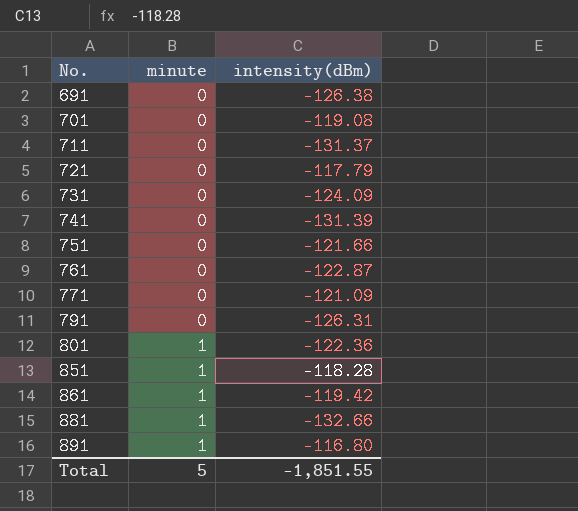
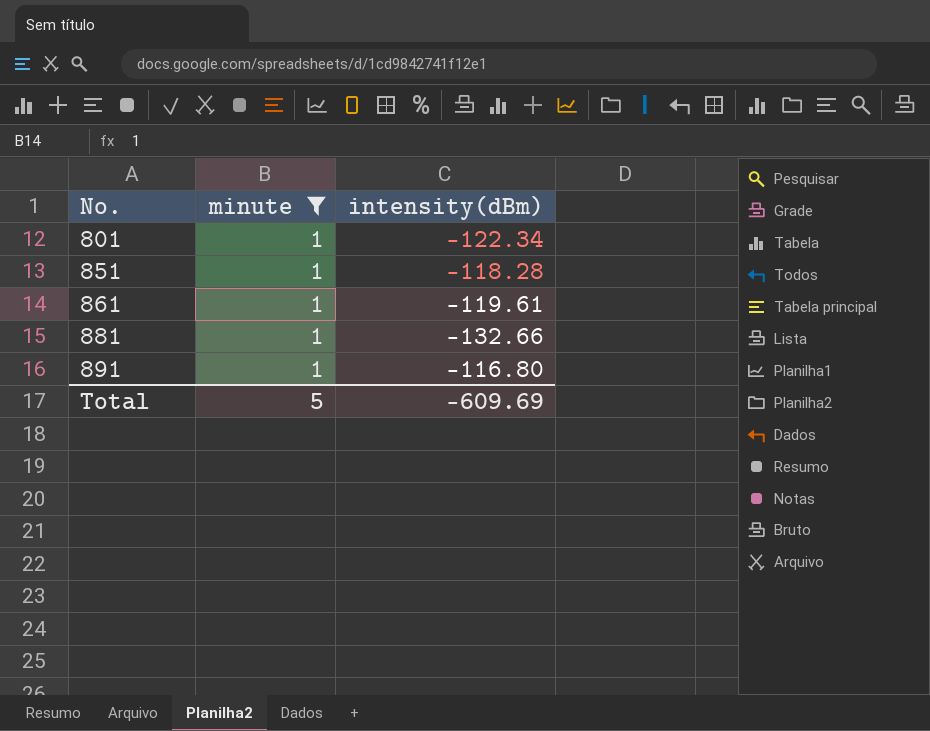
filter: none -> minute = 1
801 | intensity(dBm): -122.36 -> -122.34
861 | intensity(dBm): -119.42 -> -119.61
Total | intensity(dBm): -1,851.55 -> -609.69

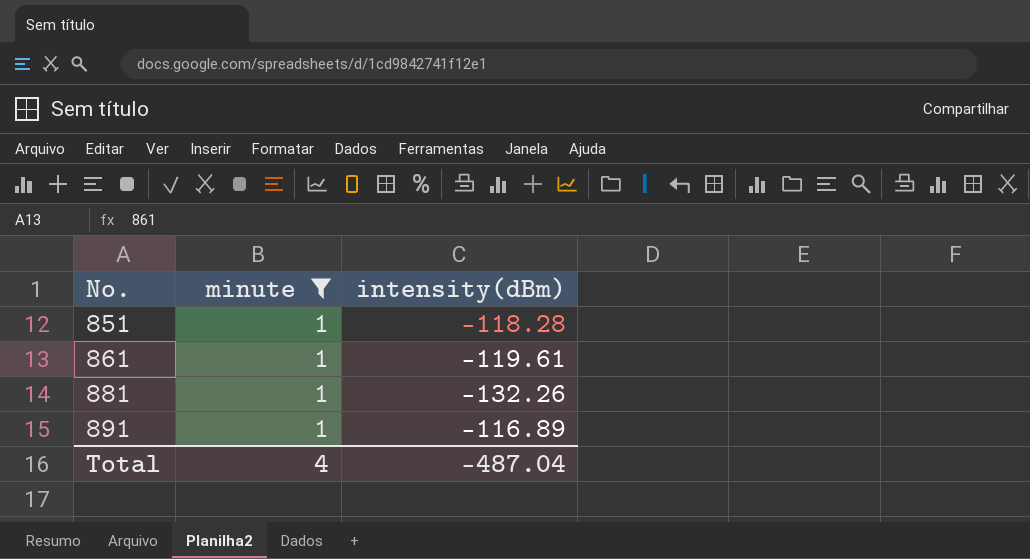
row 801: 1 | -122.34 -> none
881 | intensity(dBm): -132.66 -> -132.26
891 | intensity(dBm): -116.80 -> -116.89
Total | minute: 5 -> 4
Total | intensity(dBm): -609.69 -> -487.04

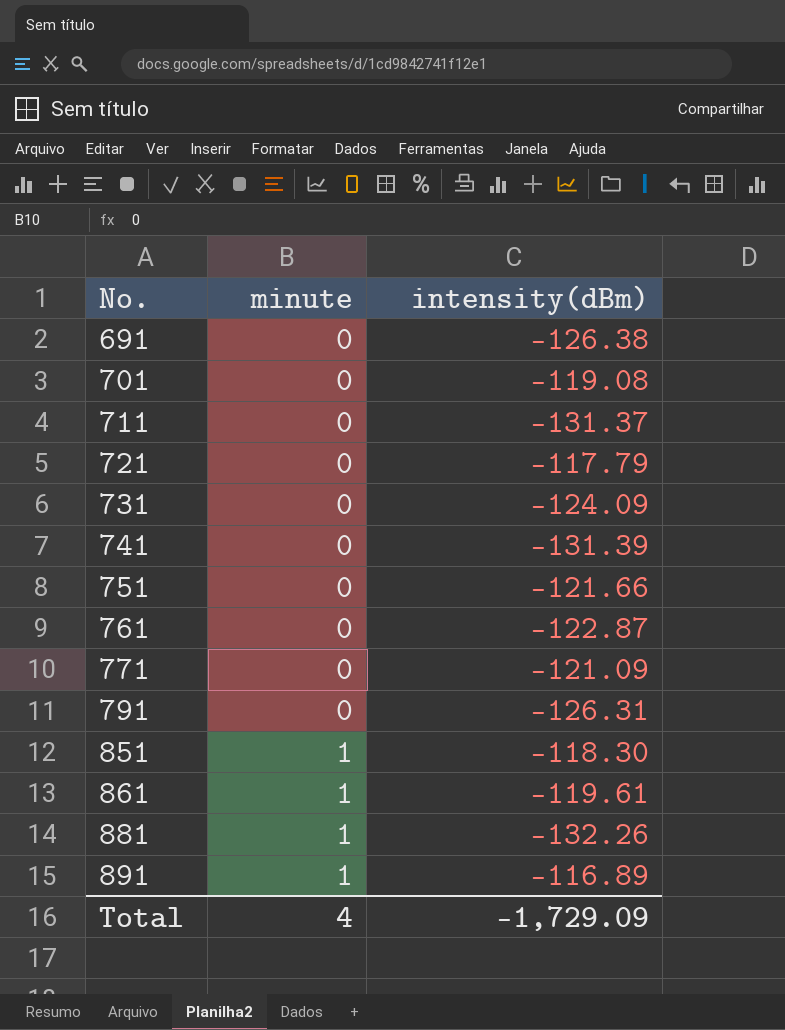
filter: minute = 1 -> none
851 | intensity(dBm): -118.28 -> -118.30
Total | intensity(dBm): -487.04 -> -1,729.09

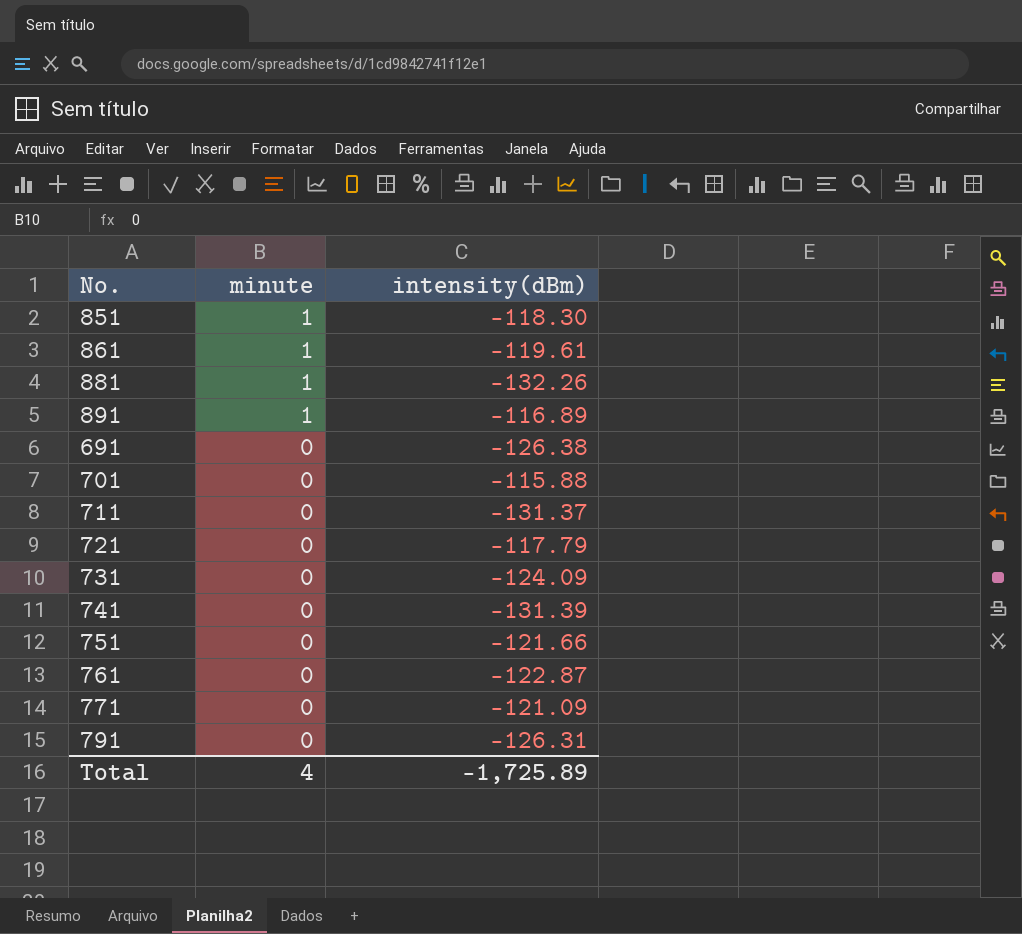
row order: No. ascending -> minute descending
701 | intensity(dBm): -119.08 -> -115.88
Total | intensity(dBm): -1,729.09 -> -1,725.89

